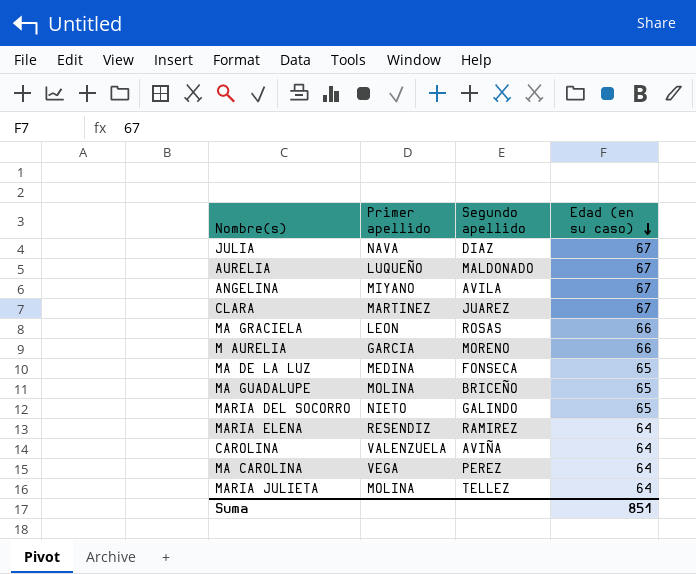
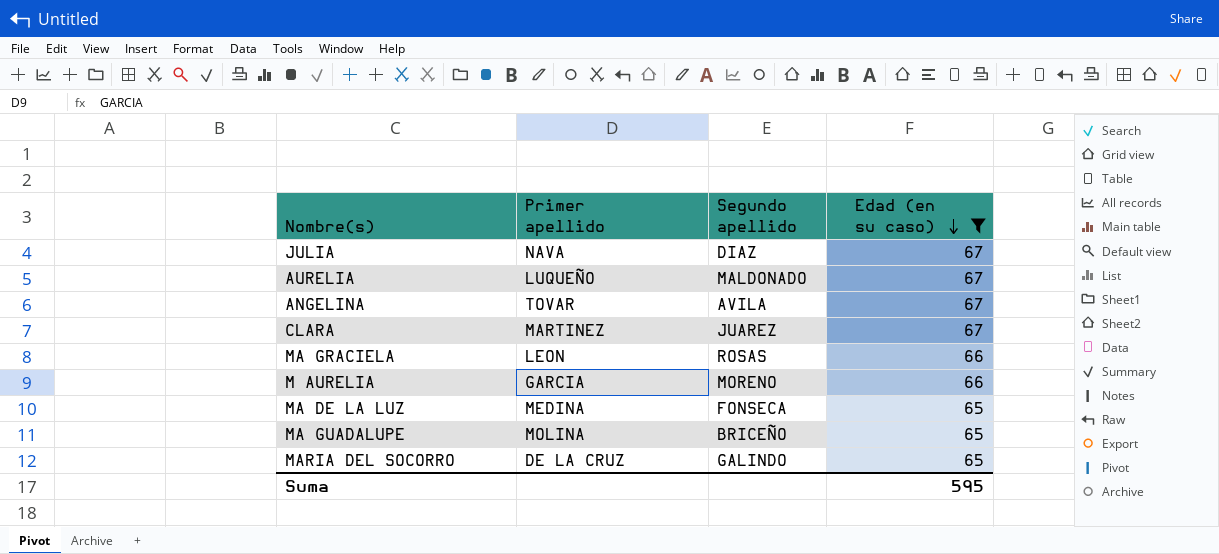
filter: none -> Edad (en su caso) != 64
ANGELINA | Primer apellido: MIYANO -> TOVAR
MARIA DEL SOCORRO | Primer apellido: NIETO -> DE LA CRUZ
Suma | Edad (en su caso): 851 -> 595

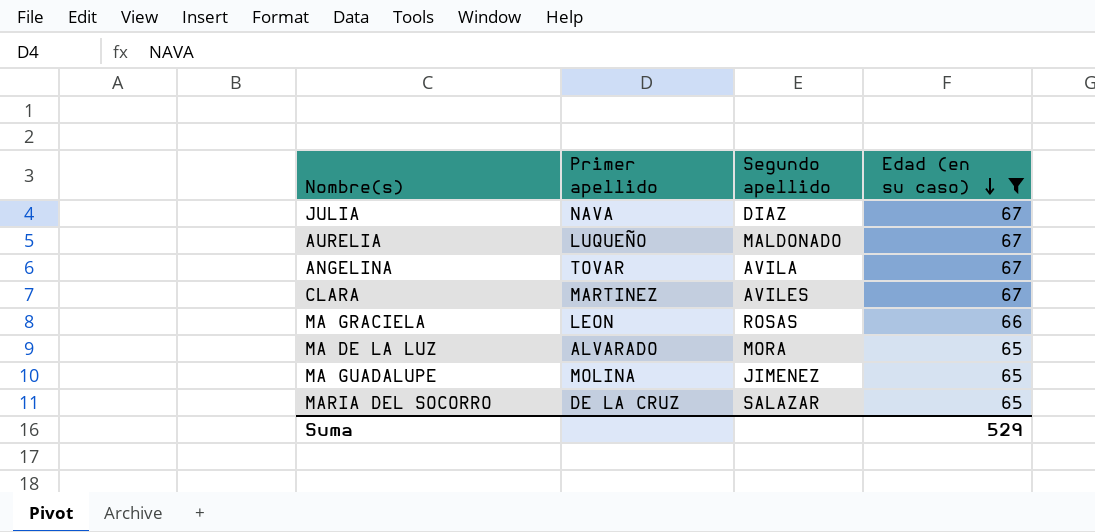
row M AURELIA: GARCIA | MORENO | 66 -> none
CLARA | Segundo apellido: JUAREZ -> AVILES
MA DE LA LUZ | Primer apellido: MEDINA -> ALVARADO
MA DE LA LUZ | Segundo apellido: FONSECA -> MORA
MA GUADALUPE | Segundo apellido: BRICEÑO -> JIMENEZ
MARIA DEL SOCORRO | Segundo apellido: GALINDO -> SALAZAR
Suma | Edad (en su caso): 595 -> 529

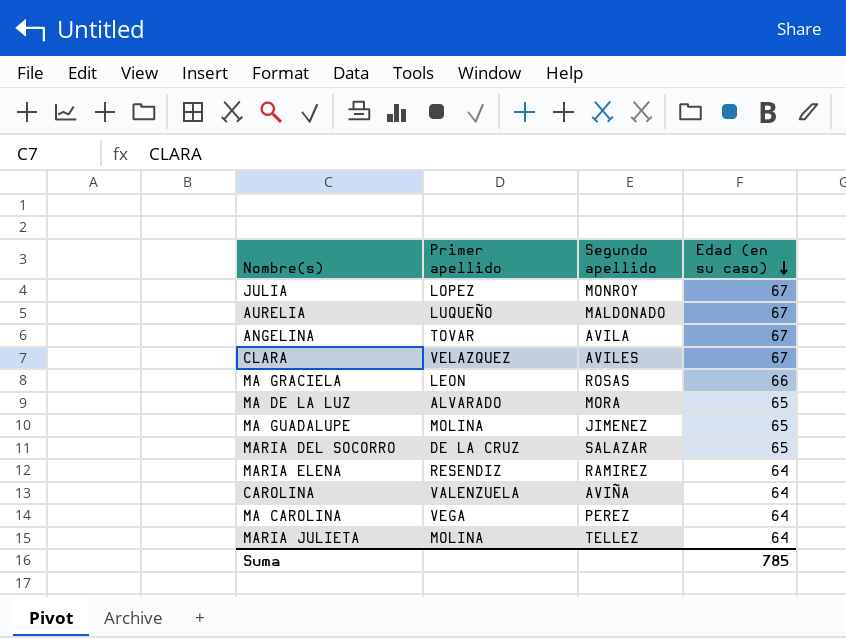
filter: Edad (en su caso) != 64 -> none
JULIA | Primer apellido: NAVA -> LOPEZ
JULIA | Segundo apellido: DIAZ -> MONROY
CLARA | Primer apellido: MARTINEZ -> VELAZQUEZ
Suma | Edad (en su caso): 529 -> 785

